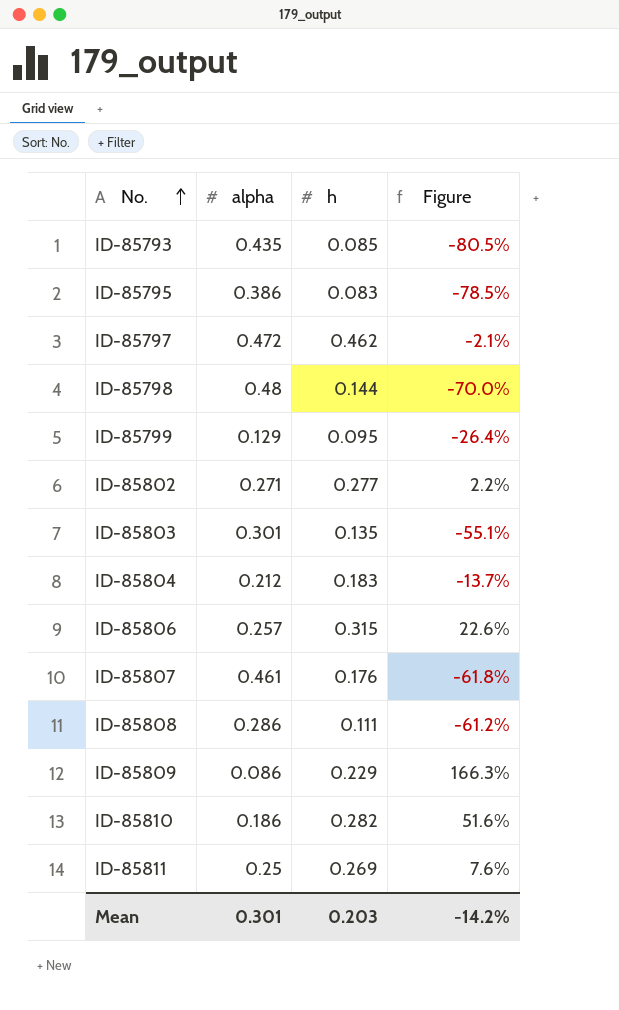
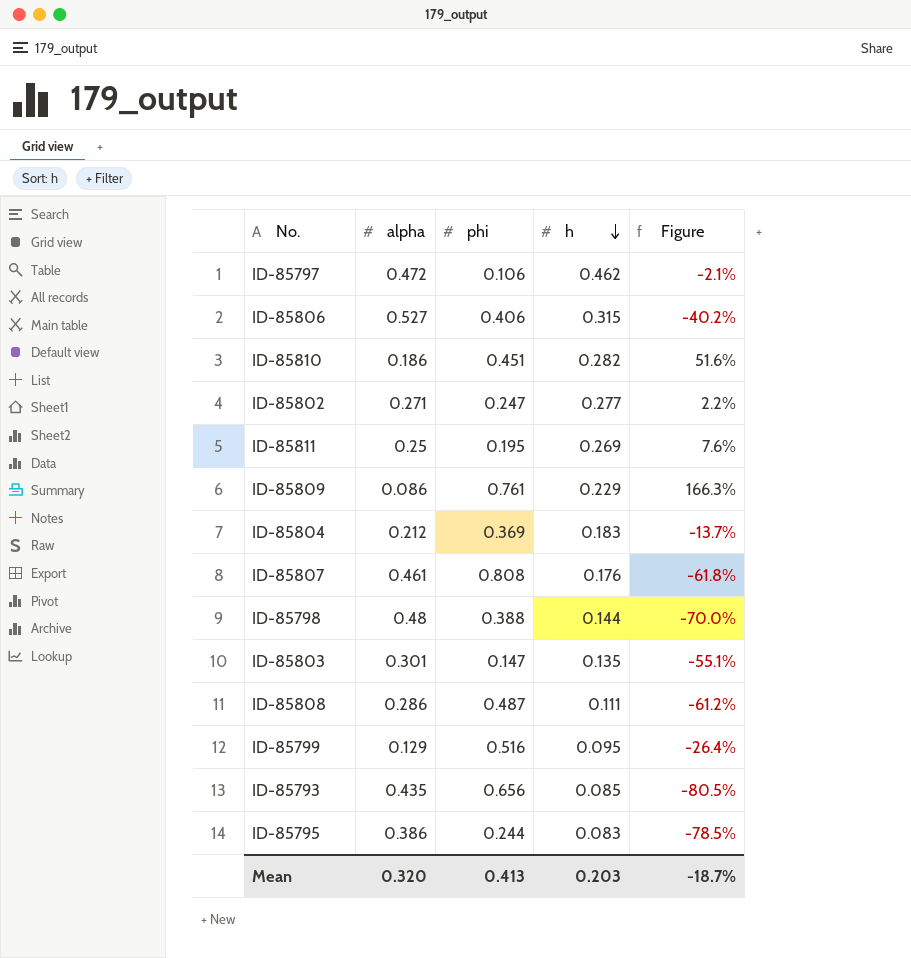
row order: No. ascending -> h descending
column phi | position: none -> 3
ID-85806 | alpha: 0.257 -> 0.527
ID-85806 | Figure: 22.6% -> -40.2%
Mean | alpha: 0.301 -> 0.320
Mean | Figure: -14.2% -> -18.7%

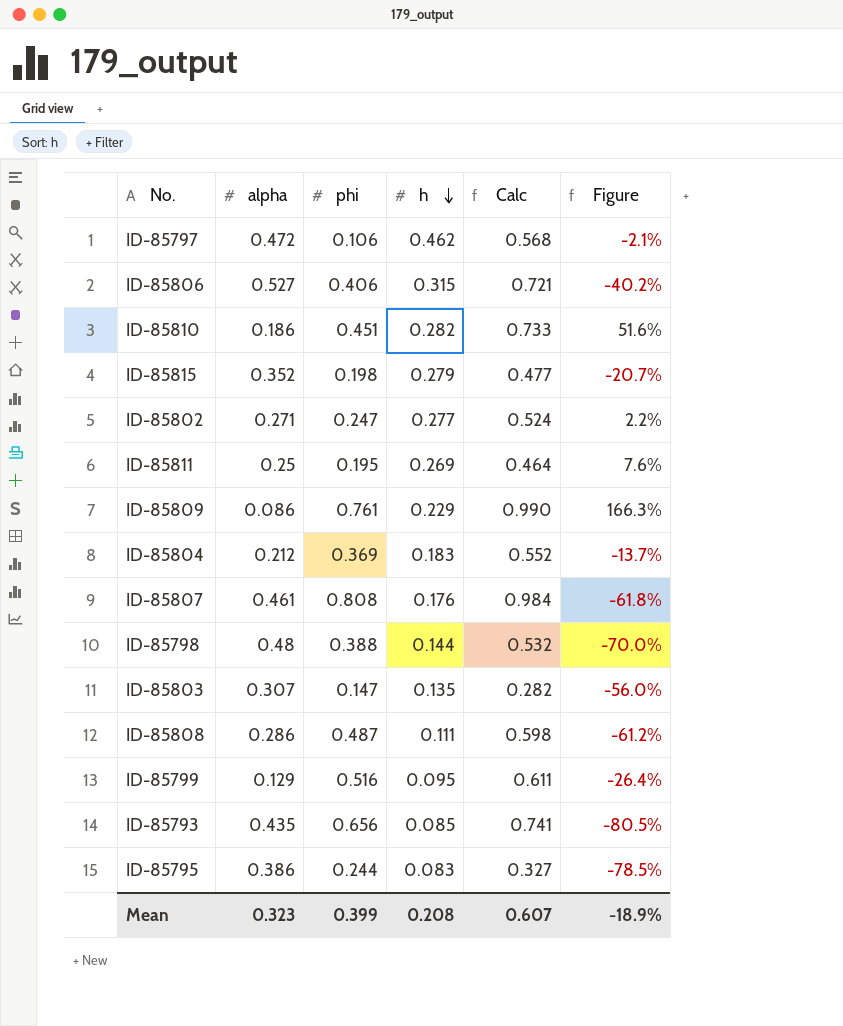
column Calc | formula: none -> [phi] + [h]
row ID-85815: none -> 0.352 | 0.198 | 0.279 | 0.477 | -20.7%
ID-85803 | alpha: 0.301 -> 0.307
ID-85803 | Figure: -55.1% -> -56.0%
Mean | alpha: 0.320 -> 0.323
Mean | phi: 0.413 -> 0.399
Mean | h: 0.203 -> 0.208
Mean | Figure: -18.7% -> -18.9%

